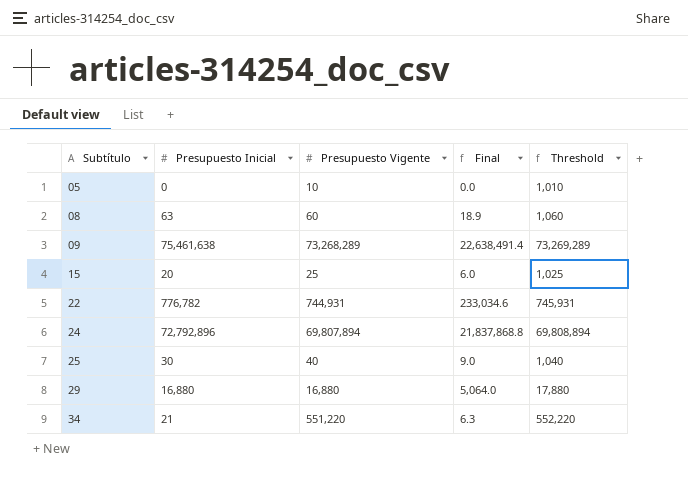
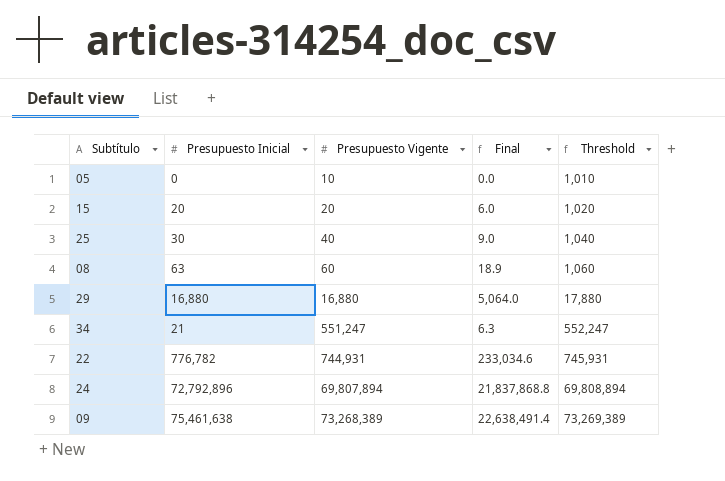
row order: Subtítulo ascending -> Presupuesto Vigente ascending
15 | Presupuesto Vigente: 25 -> 20
15 | Threshold: 1,025 -> 1,020
34 | Presupuesto Vigente: 551,220 -> 551,247
34 | Threshold: 552,220 -> 552,247
09 | Presupuesto Vigente: 73,268,289 -> 73,268,389
09 | Threshold: 73,269,289 -> 73,269,389

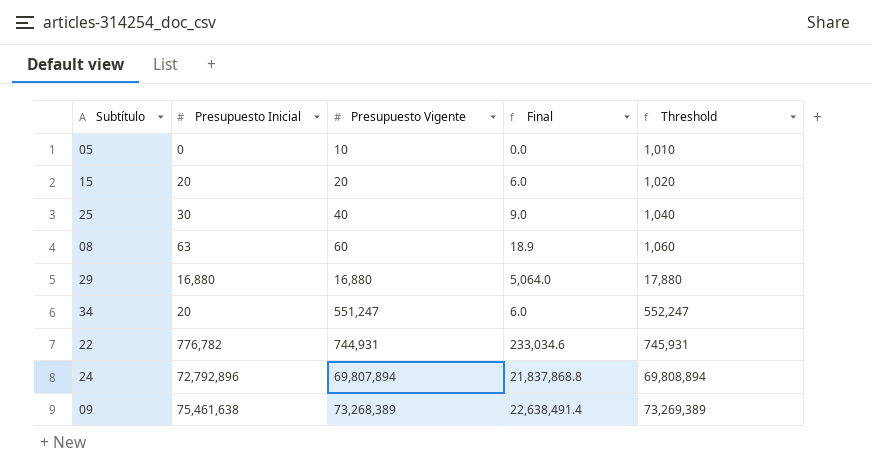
34 | Presupuesto Inicial: 21 -> 20
34 | Final: 6.3 -> 6.0

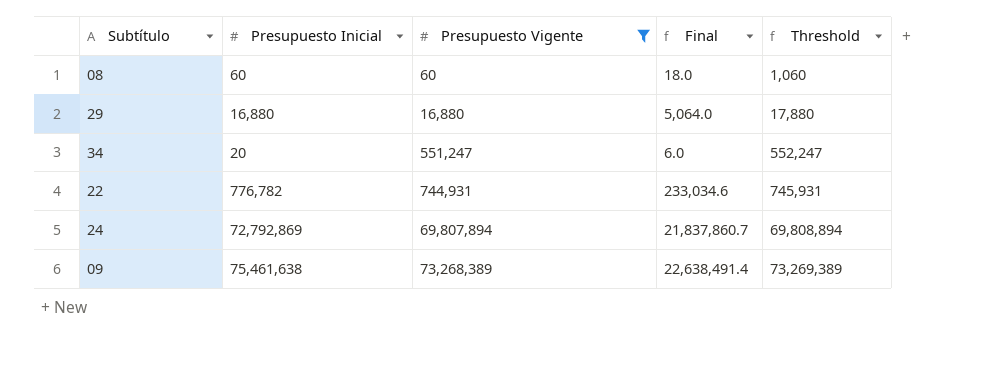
filter: none -> Presupuesto Vigente >= 60
08 | Presupuesto Inicial: 63 -> 60
08 | Final: 18.9 -> 18.0
24 | Presupuesto Inicial: 72,792,896 -> 72,792,869
24 | Final: 21,837,868.8 -> 21,837,860.7

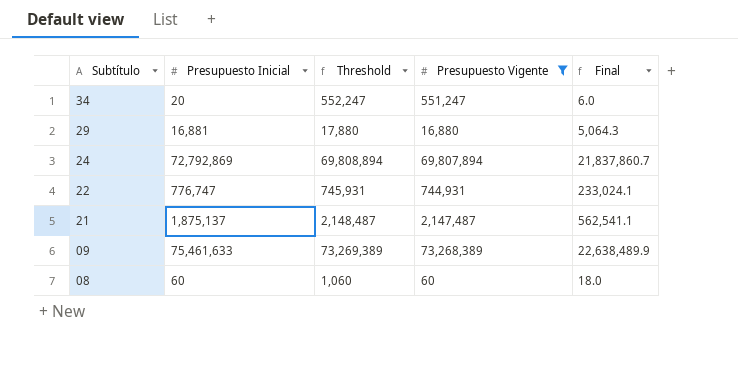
row order: Presupuesto Vigente ascending -> Subtítulo descending
column Threshold | position: 5 -> 3
29 | Presupuesto Inicial: 16,880 -> 16,881
29 | Final: 5,064.0 -> 5,064.3
22 | Presupuesto Inicial: 776,782 -> 776,747
22 | Final: 233,034.6 -> 233,024.1
row 21: none -> 1,875,137 | 2,148,487 | 2,147,487 | 562,541.1
09 | Presupuesto Inicial: 75,461,638 -> 75,461,633
09 | Final: 22,638,491.4 -> 22,638,489.9

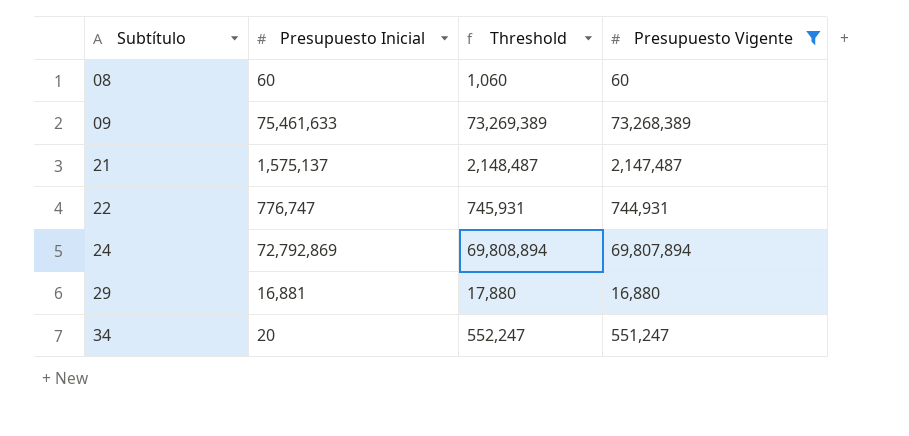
row order: Subtítulo descending -> Subtítulo ascending
column Final | formula: [Presupuesto Inicial] * 0.3 -> none
21 | Presupuesto Inicial: 1,875,137 -> 1,575,137

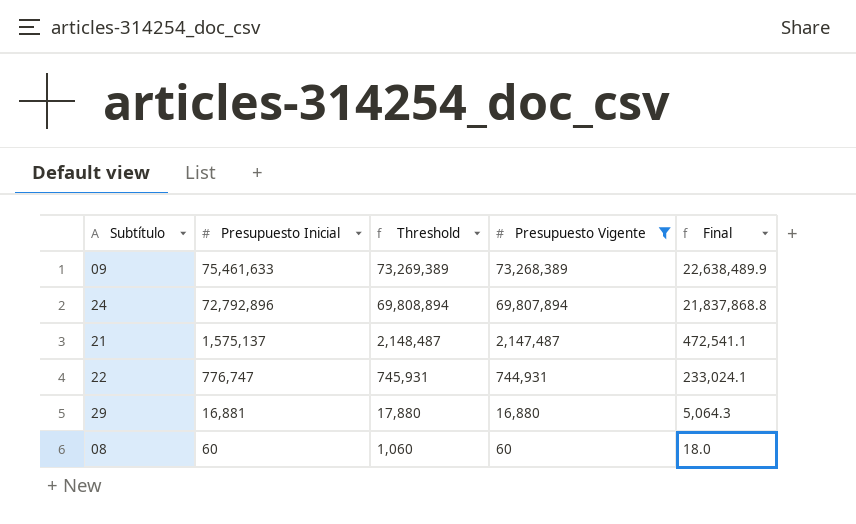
row order: Subtítulo ascending -> Presupuesto Inicial descending
column Final | formula: none -> [Presupuesto Inicial] * 0.3
row 34: 20 | 552,247 | 551,247 -> none
24 | Presupuesto Inicial: 72,792,869 -> 72,792,896

